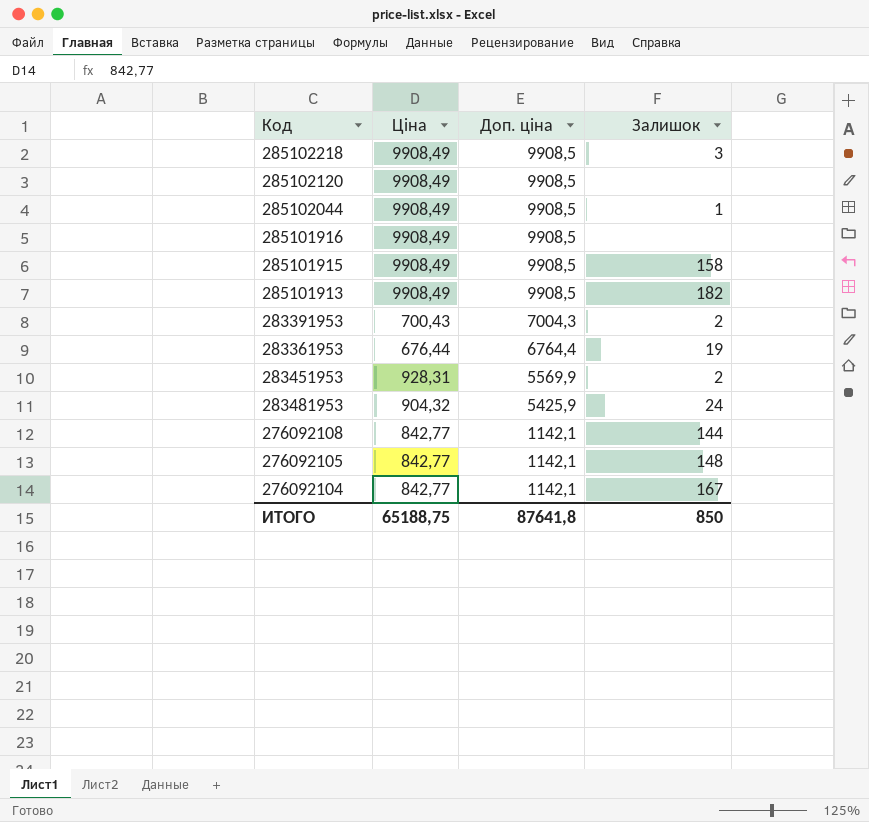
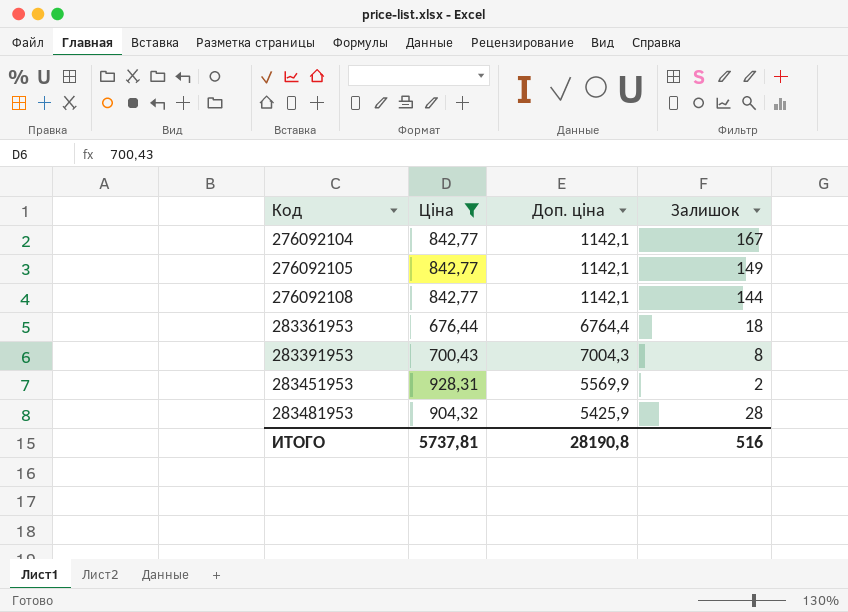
filter: none -> Ціна != 9908,49
row order: Доп. ціна descending -> Код ascending
276092105 | Залишок: 148 -> 149
283361953 | Залишок: 19 -> 18
283391953 | Залишок: 2 -> 8
283481953 | Залишок: 24 -> 28
ИТОГО | Ціна: 65188,75 -> 5737,81
ИТОГО | Доп. ціна: 87641,8 -> 28190,8
ИТОГО | Залишок: 850 -> 516

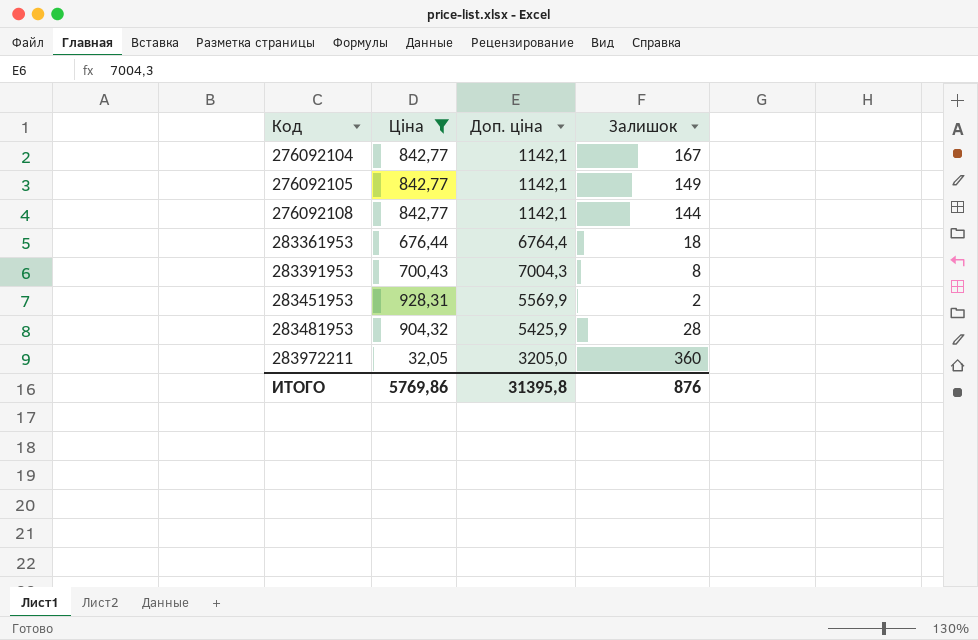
row 283972211: none -> 32,05 | 3205,0 | 360
ИТОГО | Ціна: 5737,81 -> 5769,86
ИТОГО | Доп. ціна: 28190,8 -> 31395,8
ИТОГО | Залишок: 516 -> 876

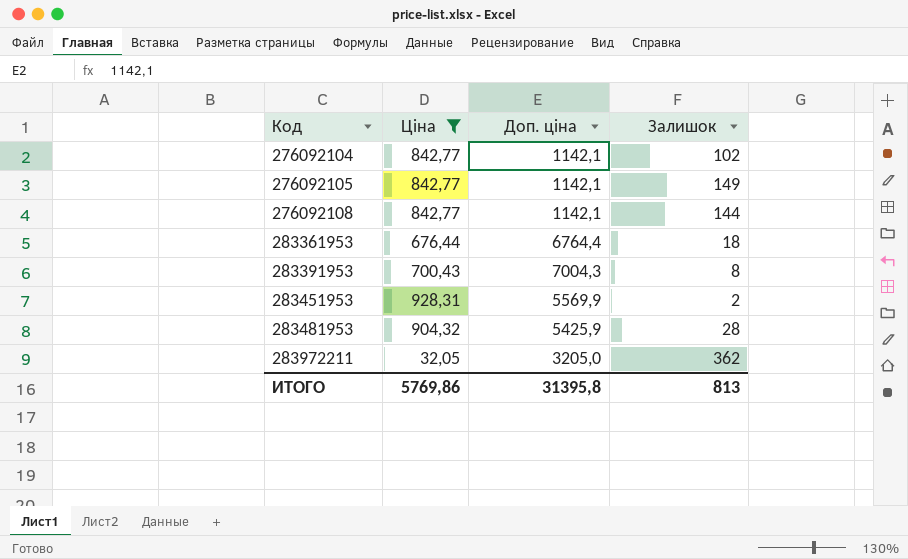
276092104 | Залишок: 167 -> 102
283972211 | Залишок: 360 -> 362
ИТОГО | Залишок: 876 -> 813

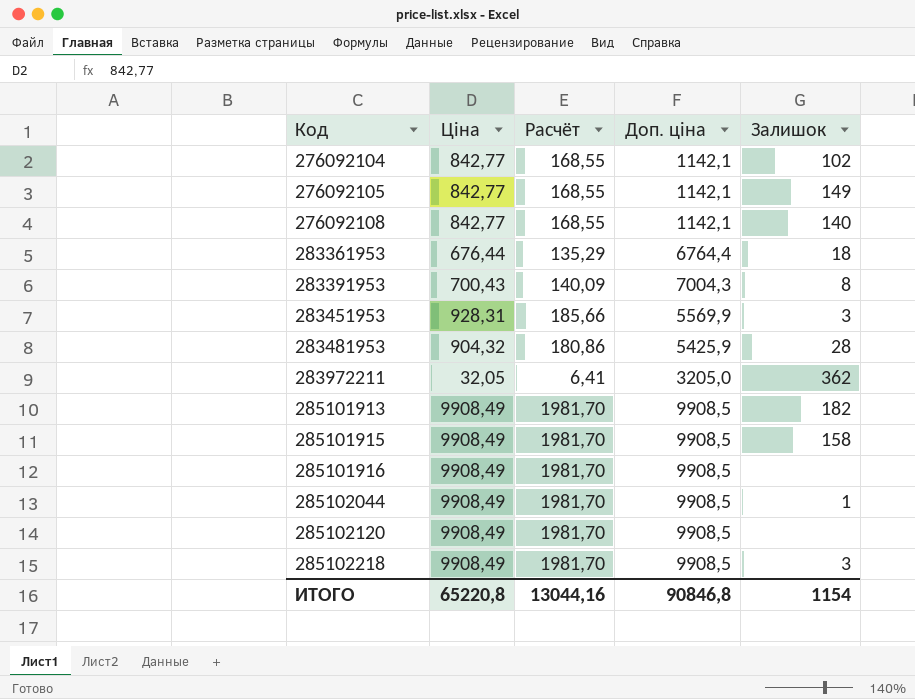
filter: Ціна != 9908,49 -> none
column Расчёт | formula: none -> [Ціна] * 0,2
276092108 | Залишок: 144 -> 140
283451953 | Залишок: 2 -> 3
ИТОГО | Ціна: 5769,86 -> 65220,8
ИТОГО | Доп. ціна: 31395,8 -> 90846,8
ИТОГО | Залишок: 813 -> 1154

